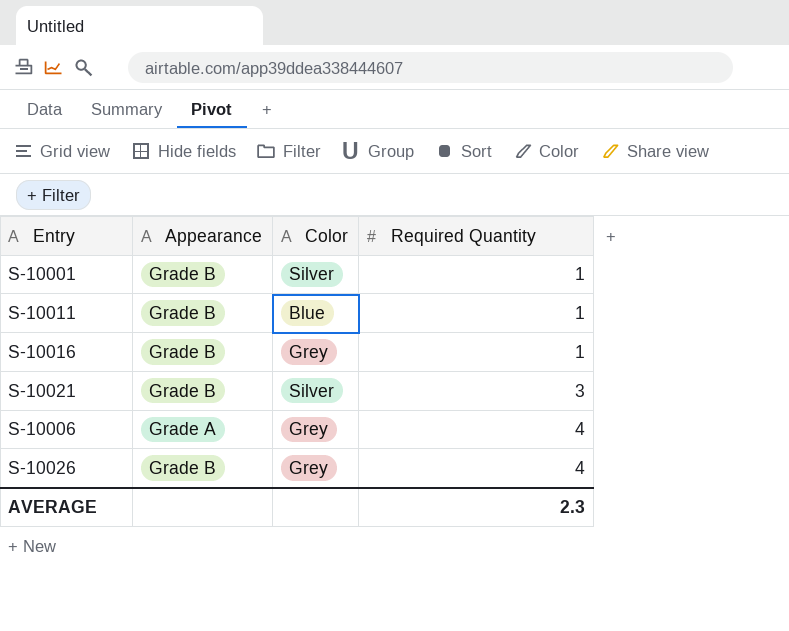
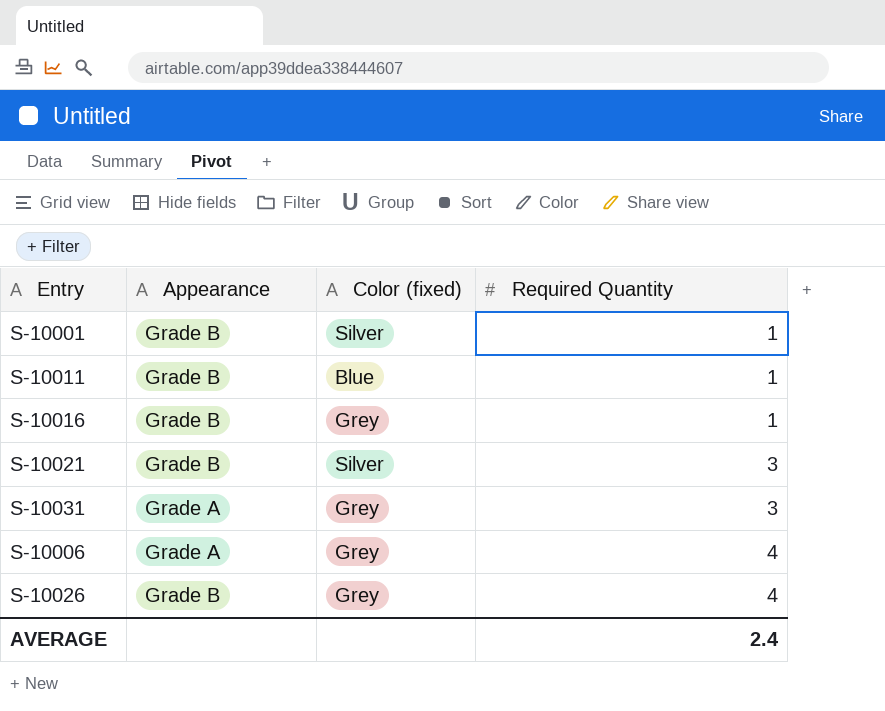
column name: Color -> Color (fixed)
row S-10031: none -> Grade A | Grey | 3
AVERAGE | Required Quantity: 2.3 -> 2.4

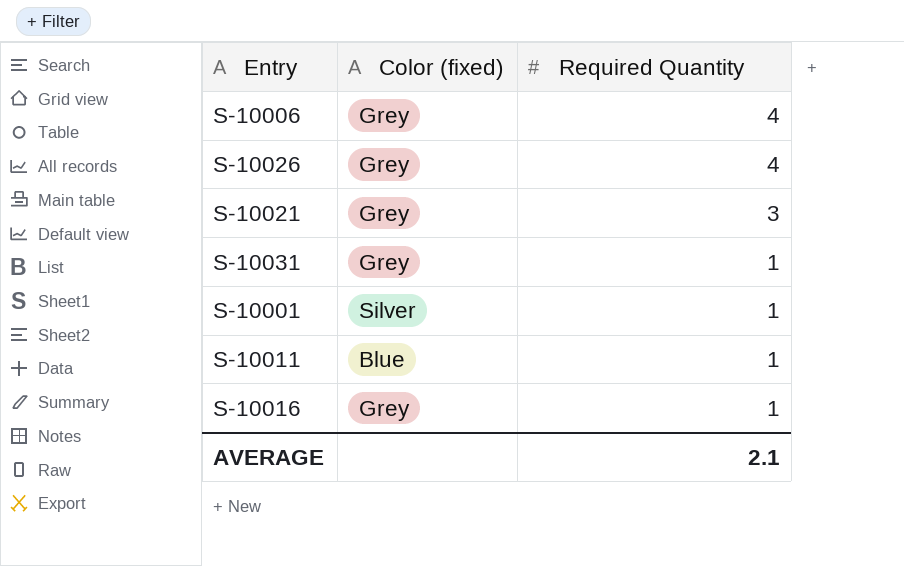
row order: Required Quantity ascending -> Required Quantity descending
column Appearance | position: 2 -> none
S-10021 | Color (fixed): Silver -> Grey
S-10031 | Required Quantity: 3 -> 1
AVERAGE | Required Quantity: 2.4 -> 2.1

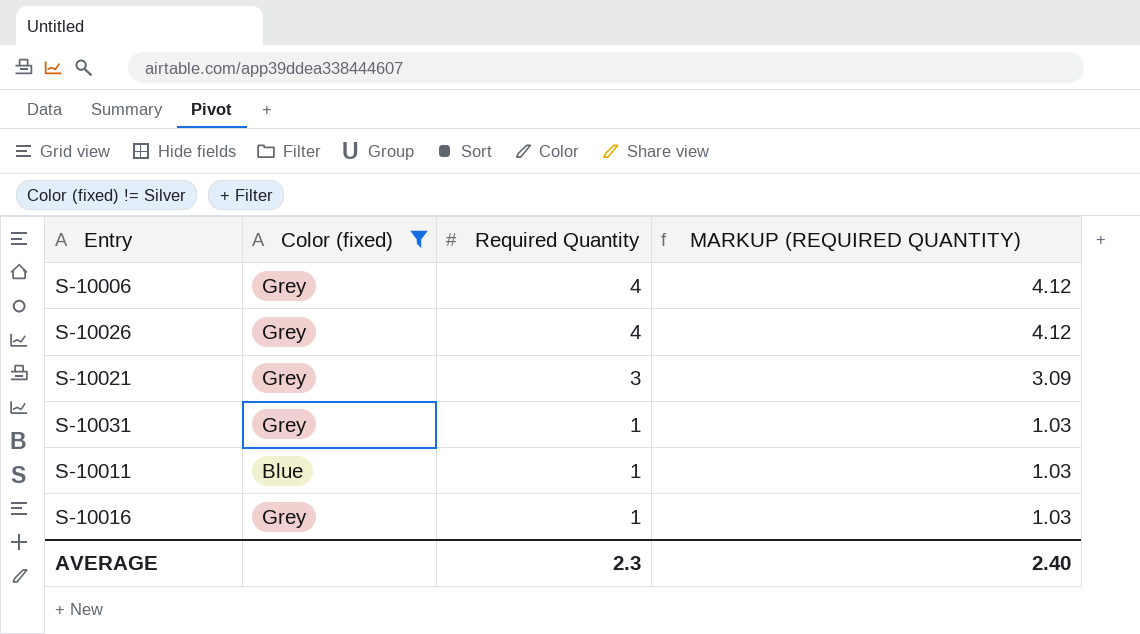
filter: none -> Color (fixed) != Silver
column MARKUP (REQUIRED QUANTITY) | formula: none -> [Required Quantity] * 1.03
AVERAGE | Required Quantity: 2.1 -> 2.3

